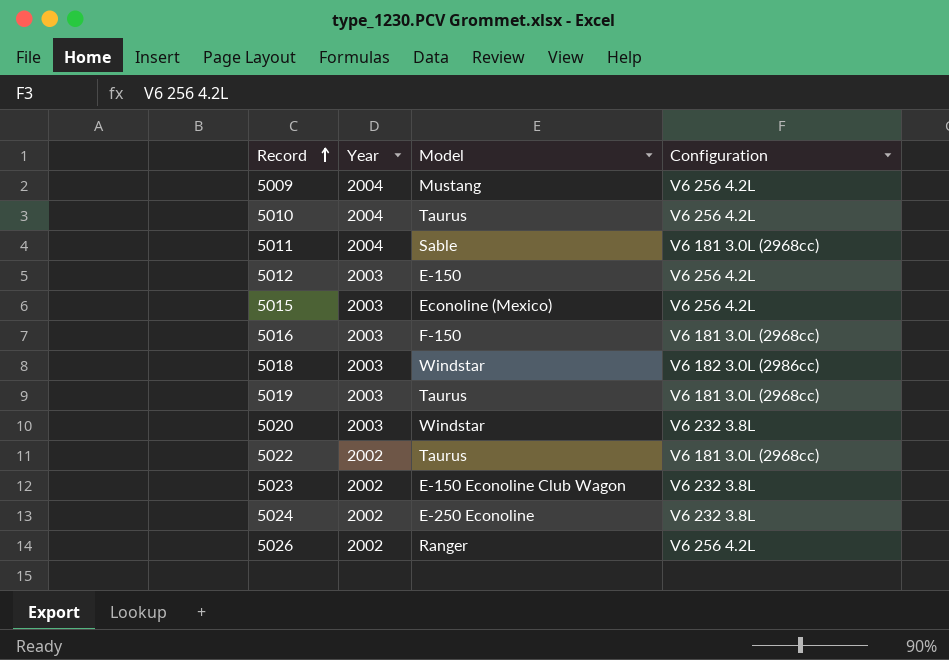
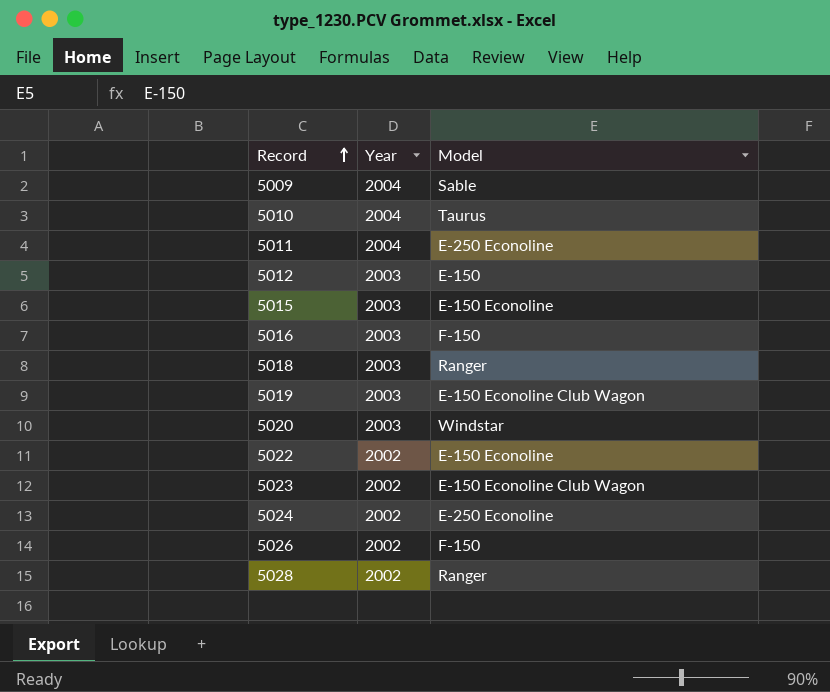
column Configuration | position: 4 -> none
5009 | Model: Mustang -> Sable
5011 | Model: Sable -> E-250 Econoline
5015 | Model: Econoline (Mexico) -> E-150 Econoline
5018 | Model: Windstar -> Ranger
5019 | Model: Taurus -> E-150 Econoline Club Wagon
5022 | Model: Taurus -> E-150 Econoline
5026 | Model: Ranger -> F-150
row 5028: none -> 2002 | Ranger

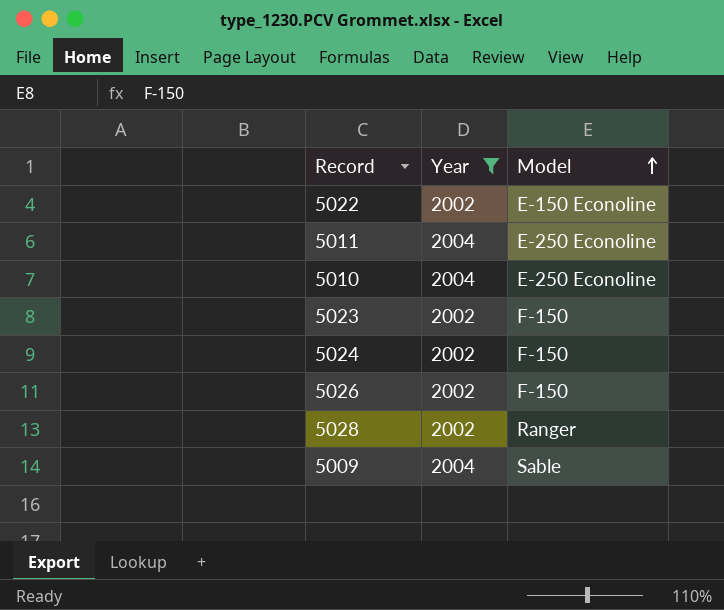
filter: none -> Year != 2003
row order: Record ascending -> Model ascending
5010 | Model: Taurus -> E-250 Econoline
5023 | Model: E-150 Econoline Club Wagon -> F-150
5024 | Model: E-250 Econoline -> F-150

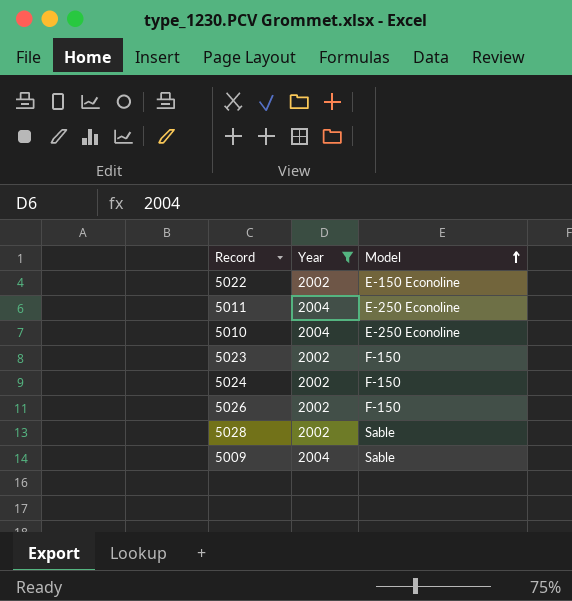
5028 | Model: Ranger -> Sable

